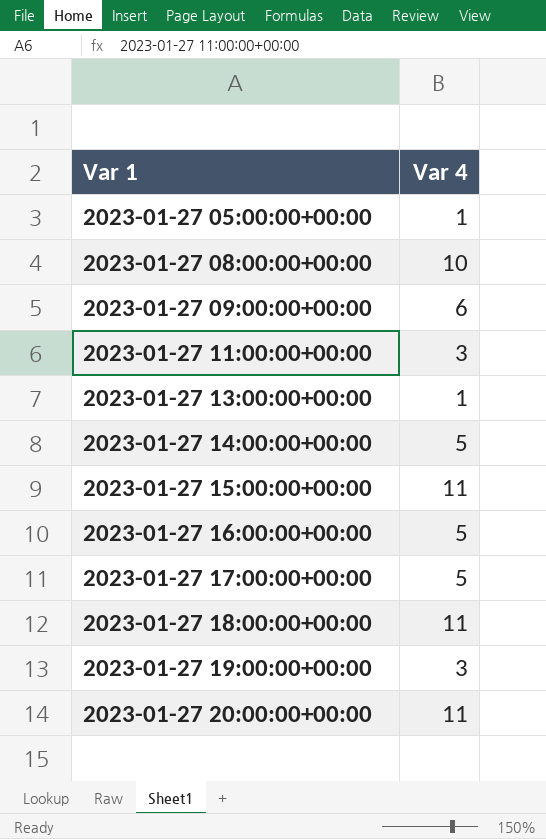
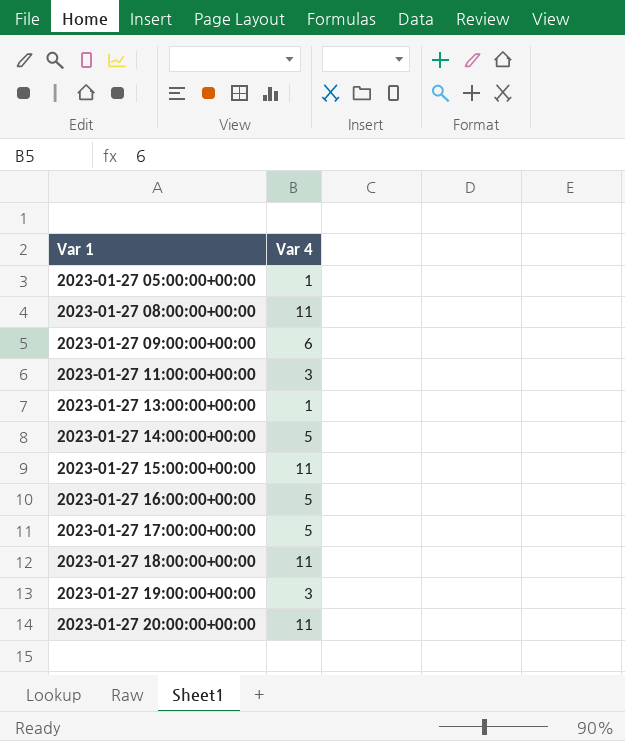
2023-01-27 08:00:00+00:00 | Var 4: 10 -> 11

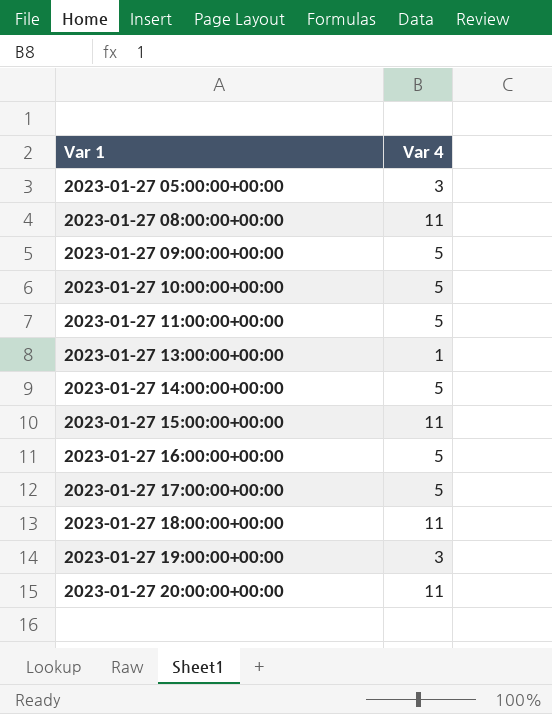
2023-01-27 05:00:00+00:00 | Var 4: 1 -> 3
2023-01-27 09:00:00+00:00 | Var 4: 6 -> 5
row 2023-01-27 10:00:00+00:00: none -> 5
2023-01-27 11:00:00+00:00 | Var 4: 3 -> 5

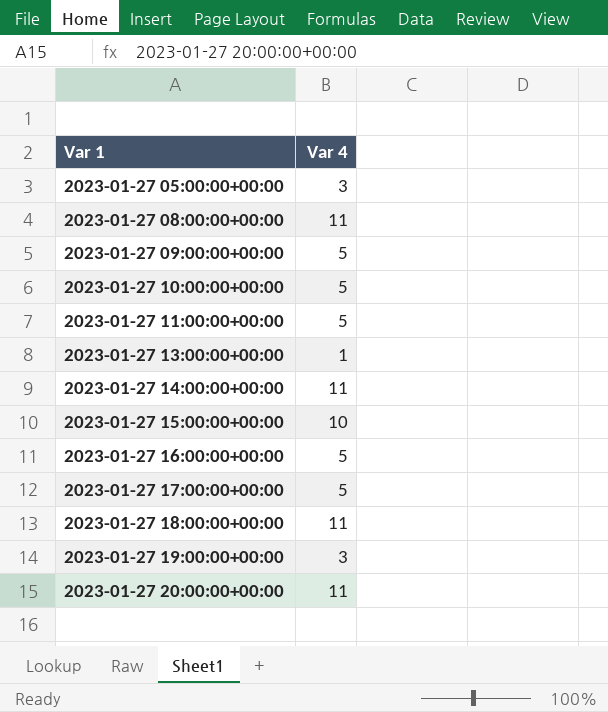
2023-01-27 14:00:00+00:00 | Var 4: 5 -> 11
2023-01-27 15:00:00+00:00 | Var 4: 11 -> 10

